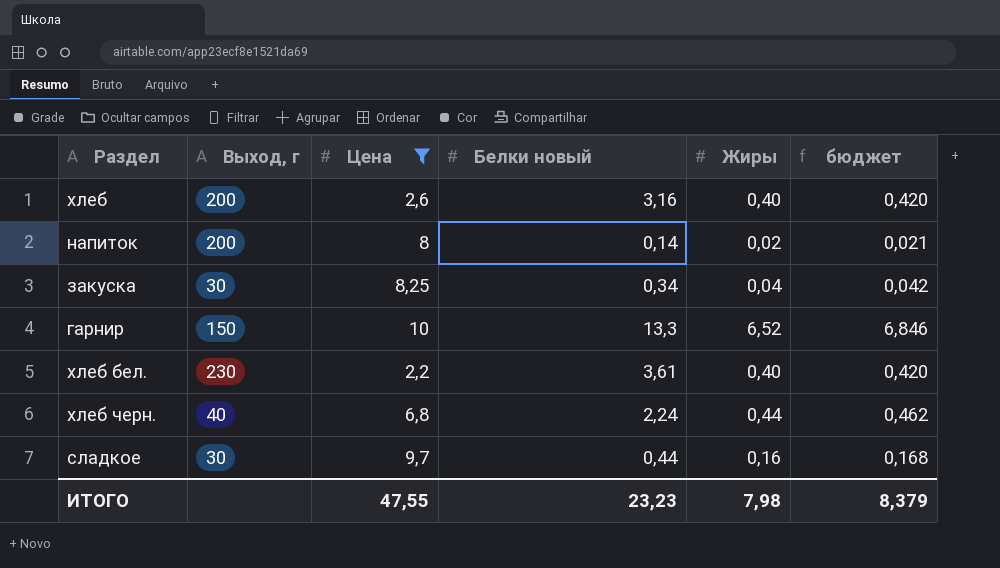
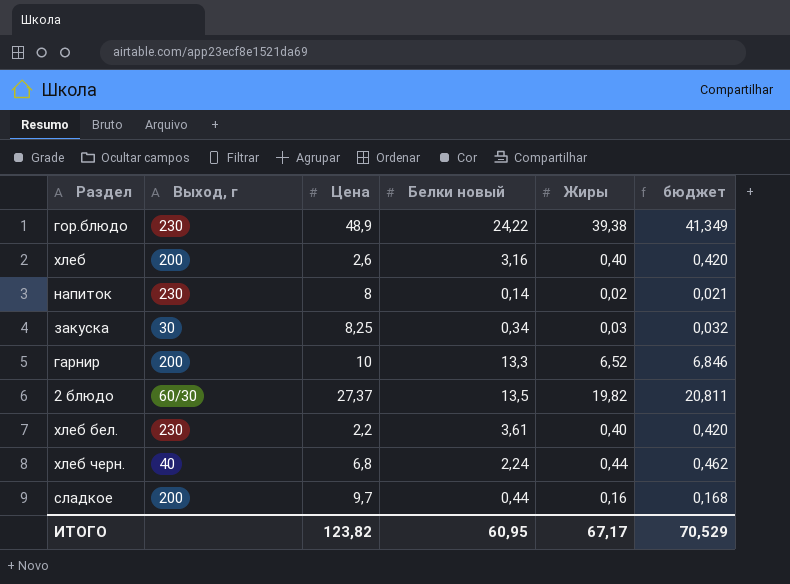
filter: Цена <= 10 -> none
напиток | Выход, г: 200 -> 230
закуска | Жиры: 0,04 -> 0,03
закуска | бюджет: 0,042 -> 0,032
гарнир | Выход, г: 150 -> 200
сладкое | Выход, г: 30 -> 200
ИТОГО | Цена: 47,55 -> 123,82
ИТОГО | Белки новый: 23,23 -> 60,95
ИТОГО | Жиры: 7,98 -> 67,17
ИТОГО | бюджет: 8,379 -> 70,529

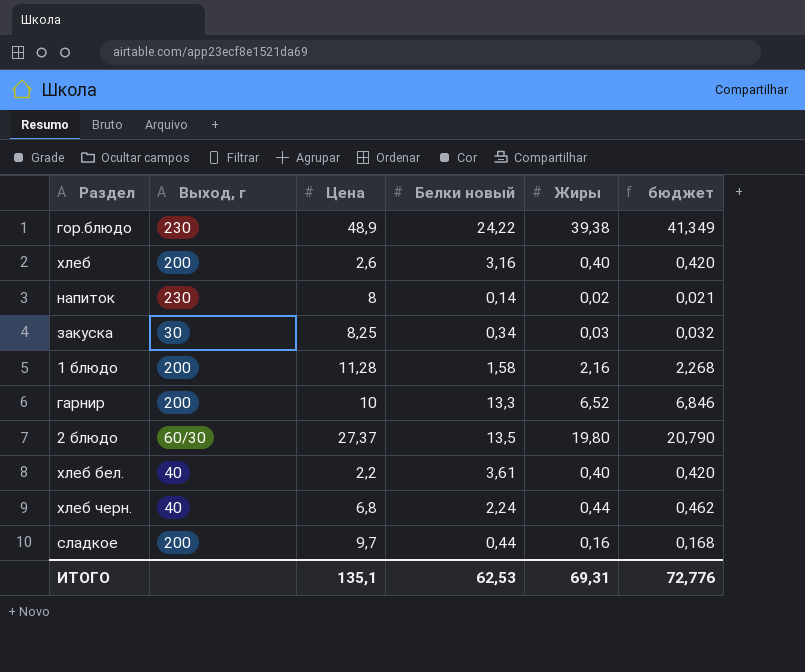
row 1 блюдо: none -> 200 | 11,28 | 1,58 | 2,16 | 2,268
2 блюдо | Жиры: 19,82 -> 19,80
2 блюдо | бюджет: 20,811 -> 20,790
хлеб бел. | Выход, г: 230 -> 40
ИТОГО | Цена: 123,82 -> 135,1
ИТОГО | Белки новый: 60,95 -> 62,53
ИТОГО | Жиры: 67,17 -> 69,31
ИТОГО | бюджет: 70,529 -> 72,776

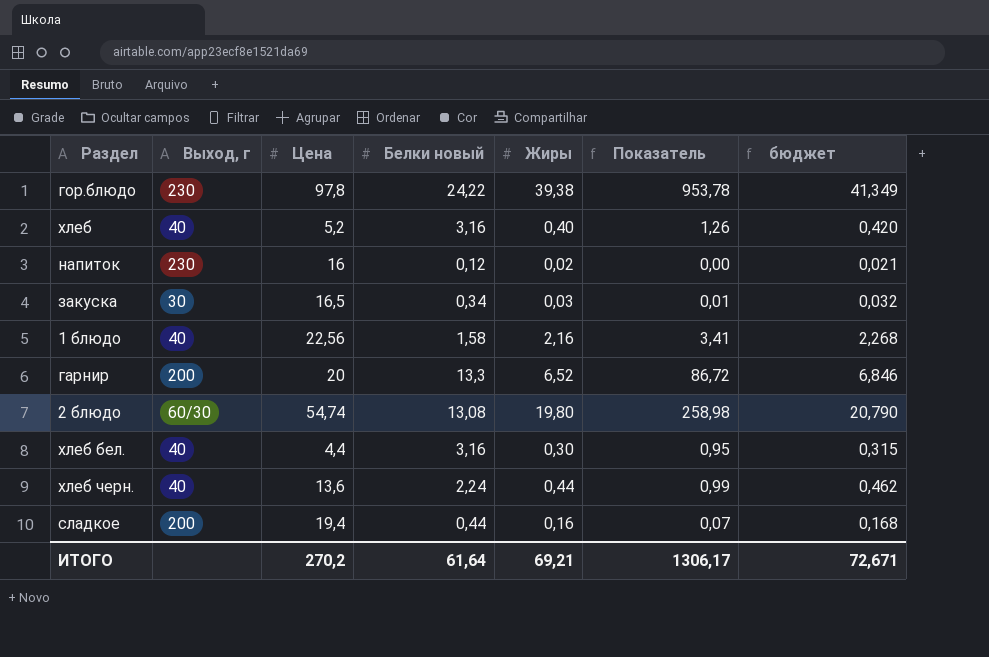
column Показатель | formula: none -> [Белки новый] * [Жиры]
гор.блюдо | Цена: 48,9 -> 97,8
хлеб | Выход, г: 200 -> 40
хлеб | Цена: 2,6 -> 5,2
напиток | Цена: 8 -> 16
напиток | Белки новый: 0,14 -> 0,12
закуска | Цена: 8,25 -> 16,5
1 блюдо | Выход, г: 200 -> 40
1 блюдо | Цена: 11,28 -> 22,56
гарнир | Цена: 10 -> 20
2 блюдо | Цена: 27,37 -> 54,74
2 блюдо | Белки новый: 13,5 -> 13,08
хлеб бел. | Цена: 2,2 -> 4,4
хлеб бел. | Белки новый: 3,61 -> 3,16
хлеб бел. | Жиры: 0,40 -> 0,30
хлеб бел. | бюджет: 0,420 -> 0,315
хлеб черн. | Цена: 6,8 -> 13,6
сладкое | Цена: 9,7 -> 19,4
ИТОГО | Цена: 135,1 -> 270,2
ИТОГО | Белки новый: 62,53 -> 61,64
ИТОГО | Жиры: 69,31 -> 69,21
ИТОГО | бюджет: 72,776 -> 72,671

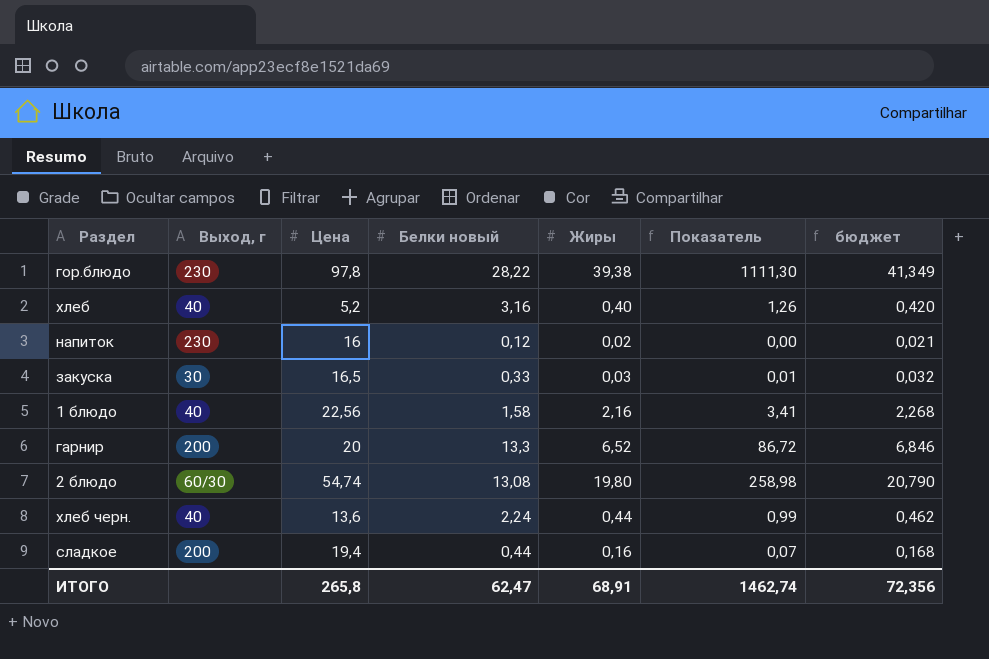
row хлеб бел.: 40 | 4,4 | 3,16 | 0,30 | 0,95 | 0,315 -> none
гор.блюдо | Белки новый: 24,22 -> 28,22
гор.блюдо | Показатель: 953,78 -> 1111,30
закуска | Белки новый: 0,34 -> 0,33
ИТОГО | Цена: 270,2 -> 265,8
ИТОГО | Белки новый: 61,64 -> 62,47
ИТОГО | Жиры: 69,21 -> 68,91
ИТОГО | Показатель: 1306,17 -> 1462,74
ИТОГО | бюджет: 72,671 -> 72,356

